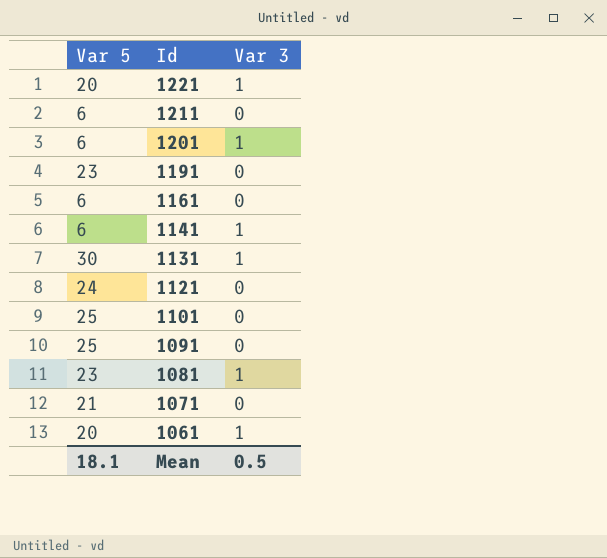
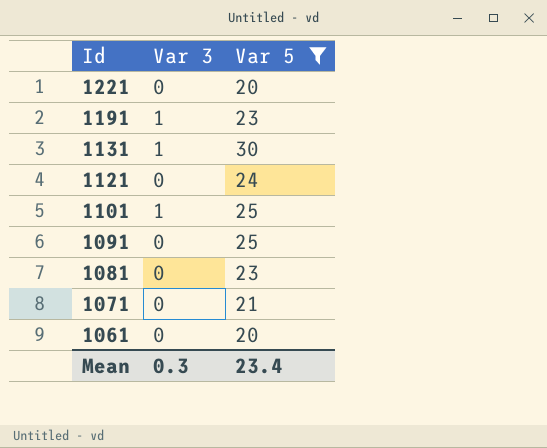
filter: none -> Var 5 != 6
column Var 5 | position: 1 -> 3
1221 | Var 3: 1 -> 0
1191 | Var 3: 0 -> 1
1101 | Var 3: 0 -> 1
1081 | Var 3: 1 -> 0
1061 | Var 3: 1 -> 0
Mean | Var 3: 0.5 -> 0.3
Mean | Var 5: 18.1 -> 23.4

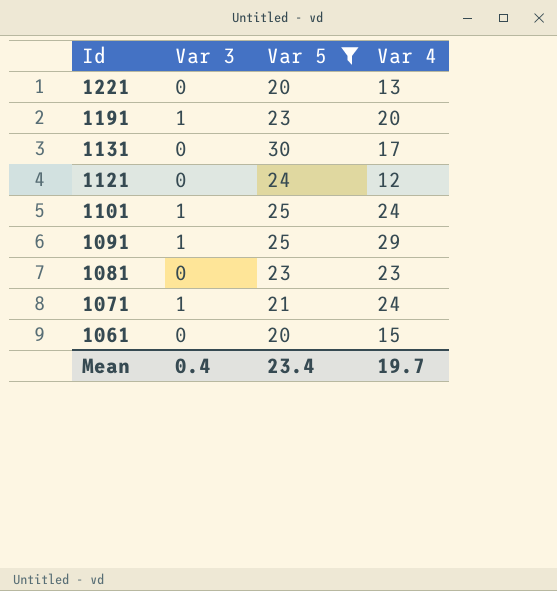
column Var 4 | position: none -> 4
1131 | Var 3: 1 -> 0
1091 | Var 3: 0 -> 1
1071 | Var 3: 0 -> 1
Mean | Var 3: 0.3 -> 0.4

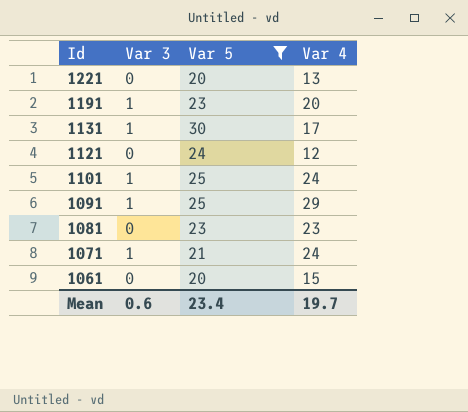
1131 | Var 3: 0 -> 1
Mean | Var 3: 0.4 -> 0.6

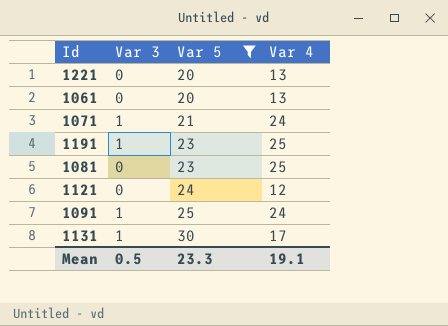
row order: Id descending -> Var 5 ascending
row 1101: 1 | 25 | 24 -> none
1061 | Var 4: 15 -> 13
1191 | Var 4: 20 -> 25
1081 | Var 4: 23 -> 25
1091 | Var 4: 29 -> 24
Mean | Var 3: 0.6 -> 0.5
Mean | Var 5: 23.4 -> 23.3
Mean | Var 4: 19.7 -> 19.1

